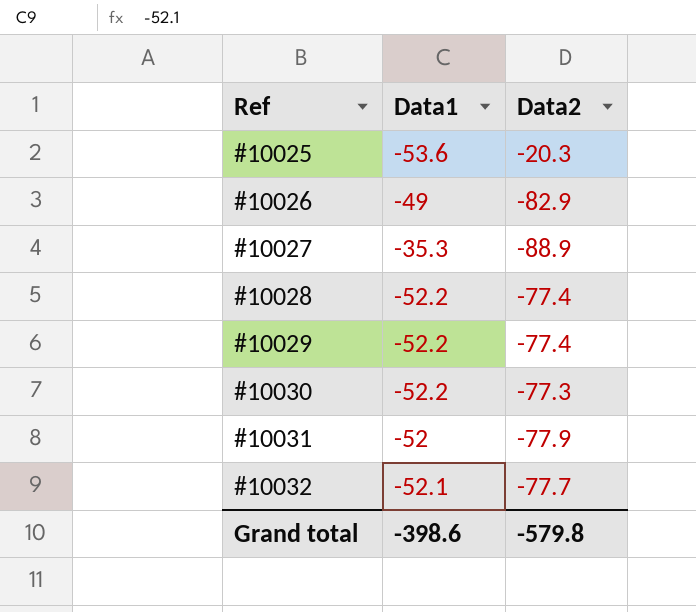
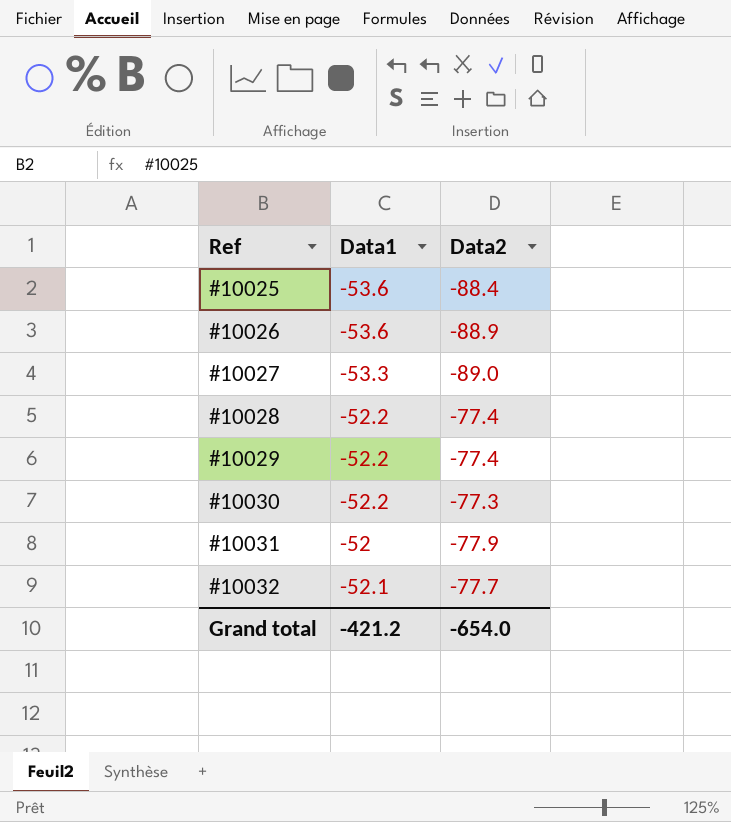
#10025 | Data2: -20.3 -> -88.4
#10026 | Data1: -49 -> -53.6
#10026 | Data2: -82.9 -> -88.9
#10027 | Data1: -35.3 -> -53.3
#10027 | Data2: -88.9 -> -89.0
Grand total | Data1: -398.6 -> -421.2
Grand total | Data2: -579.8 -> -654.0

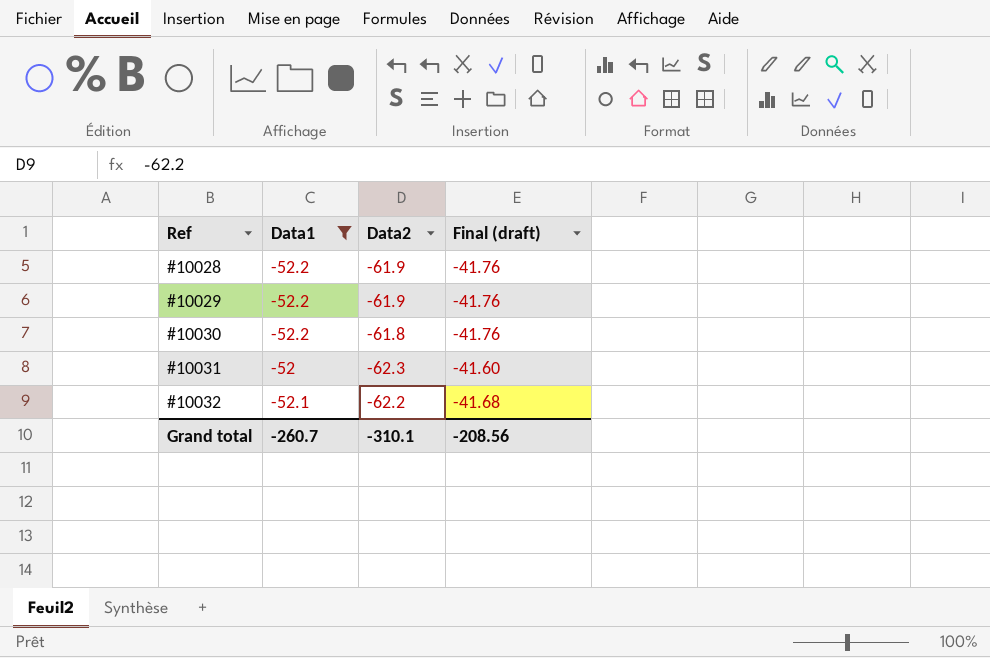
filter: none -> Data1 >= -52.2
column Final (draft) | formula: none -> [Data1] * 0.8
#10028 | Data2: -77.4 -> -61.9
#10029 | Data2: -77.4 -> -61.9
#10030 | Data2: -77.3 -> -61.8
#10031 | Data2: -77.9 -> -62.3
#10032 | Data2: -77.7 -> -62.2
Grand total | Data1: -421.2 -> -260.7
Grand total | Data2: -654.0 -> -310.1

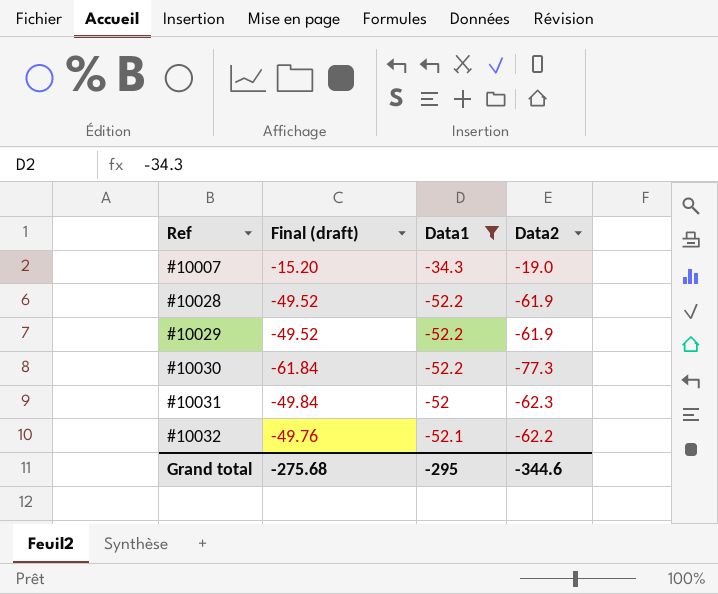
column Final (draft) | formula: [Data1] * 0.8 -> [Data2] * 0.8
column Final (draft) | position: 4 -> 2
row #10007: none -> -15.20 | -34.3 | -19.0
#10030 | Data2: -61.8 -> -77.3
Grand total | Final (draft): -208.56 -> -275.68
Grand total | Data1: -260.7 -> -295
Grand total | Data2: -310.1 -> -344.6

